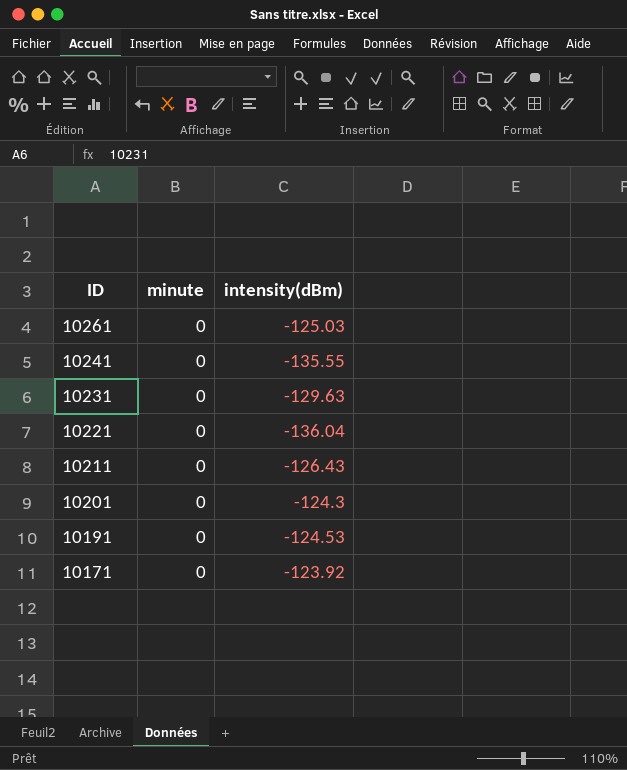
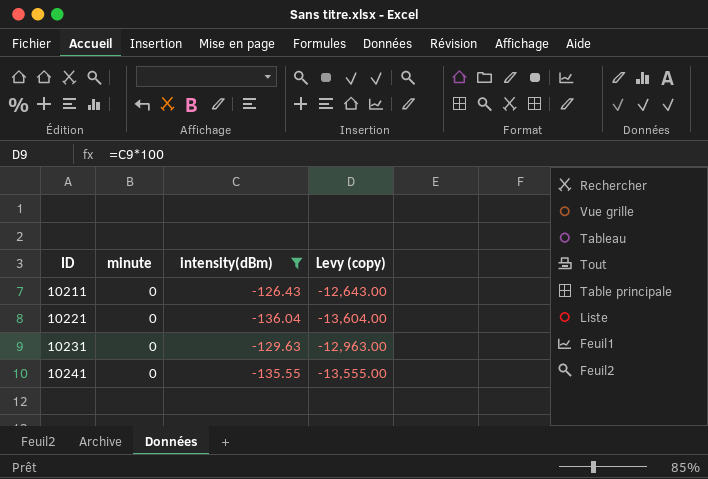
filter: none -> intensity(dBm) <= -126.43
row order: ID descending -> ID ascending
column Levy (copy) | formula: none -> [intensity(dBm)] * 100

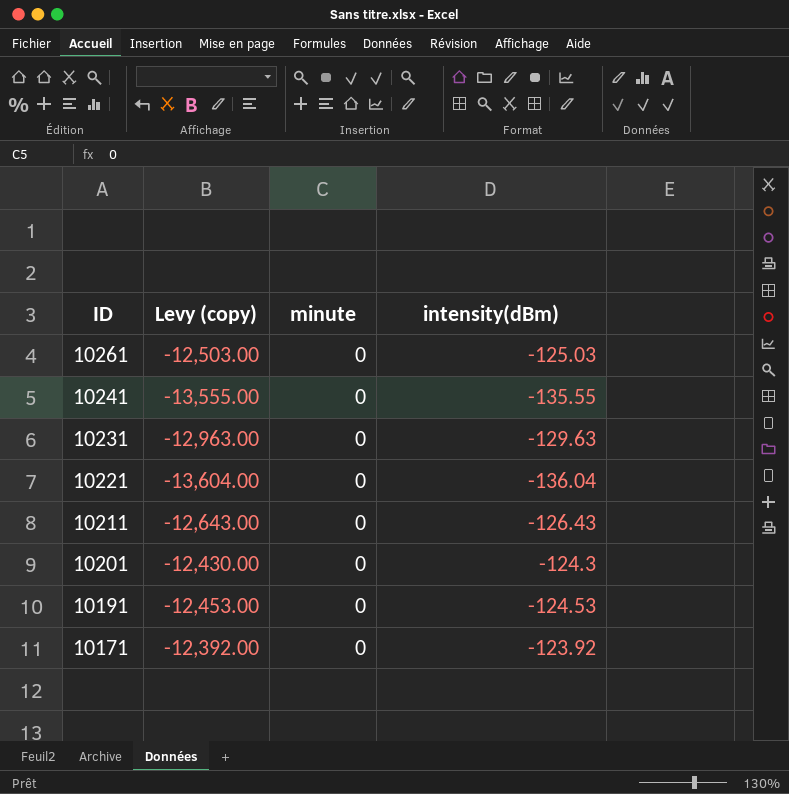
filter: intensity(dBm) <= -126.43 -> none
row order: ID ascending -> ID descending
column Levy (copy) | position: 4 -> 2

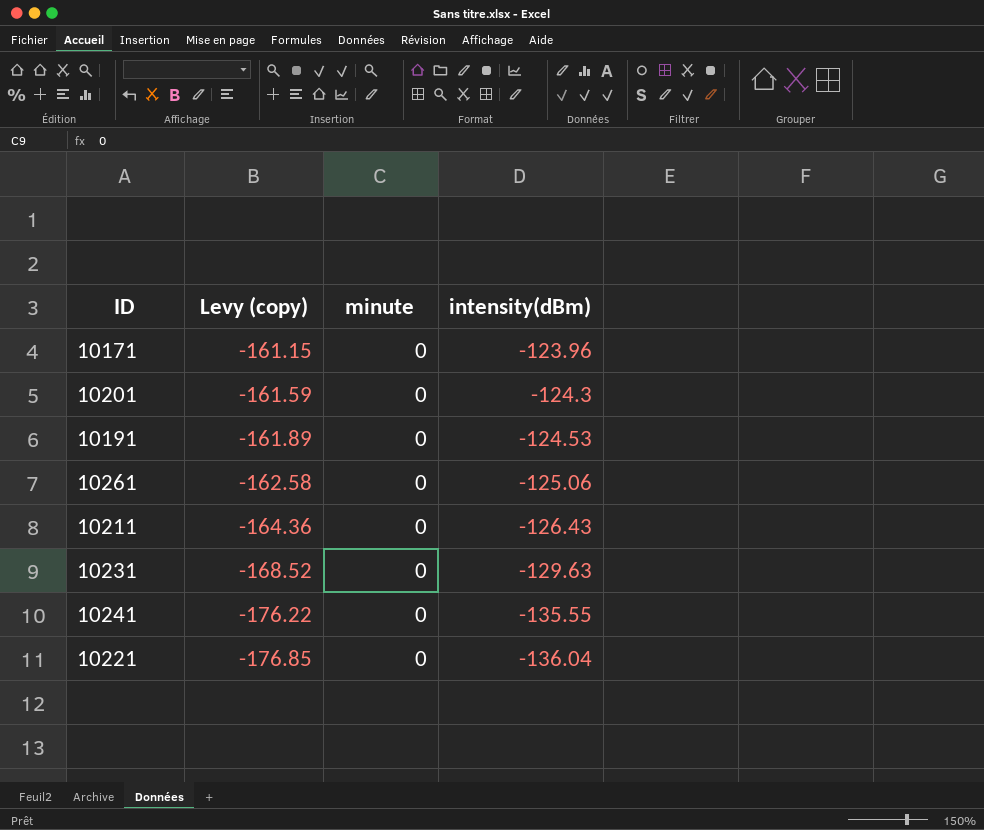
row order: ID descending -> Levy (copy) descending
column Levy (copy) | formula: [intensity(dBm)] * 100 -> [intensity(dBm)] * 1.3
10171 | intensity(dBm): -123.92 -> -123.96
10261 | intensity(dBm): -125.03 -> -125.06

